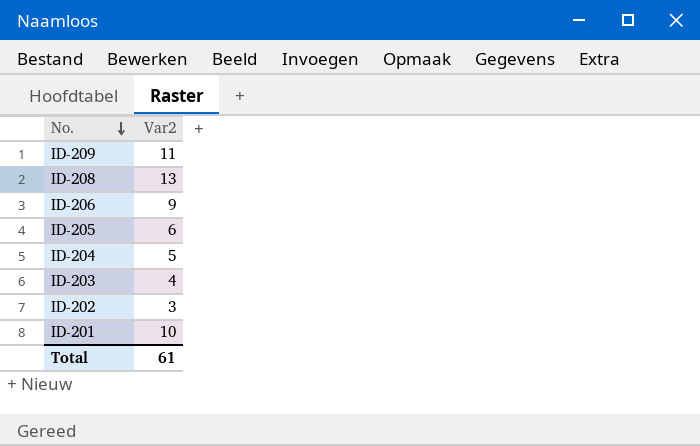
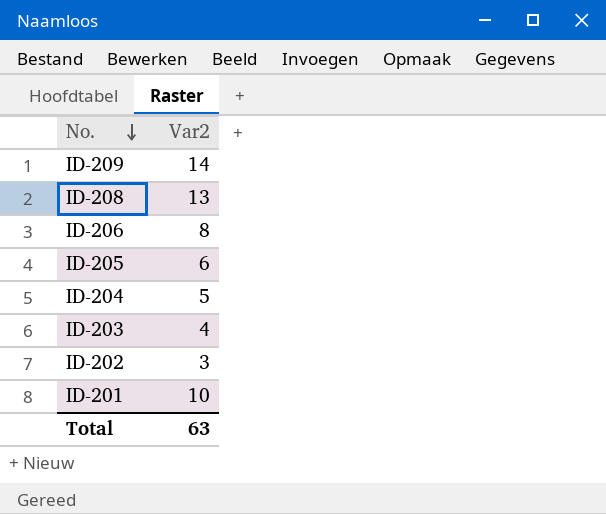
ID-209 | Var2: 11 -> 14
ID-206 | Var2: 9 -> 8
Total | Var2: 61 -> 63

